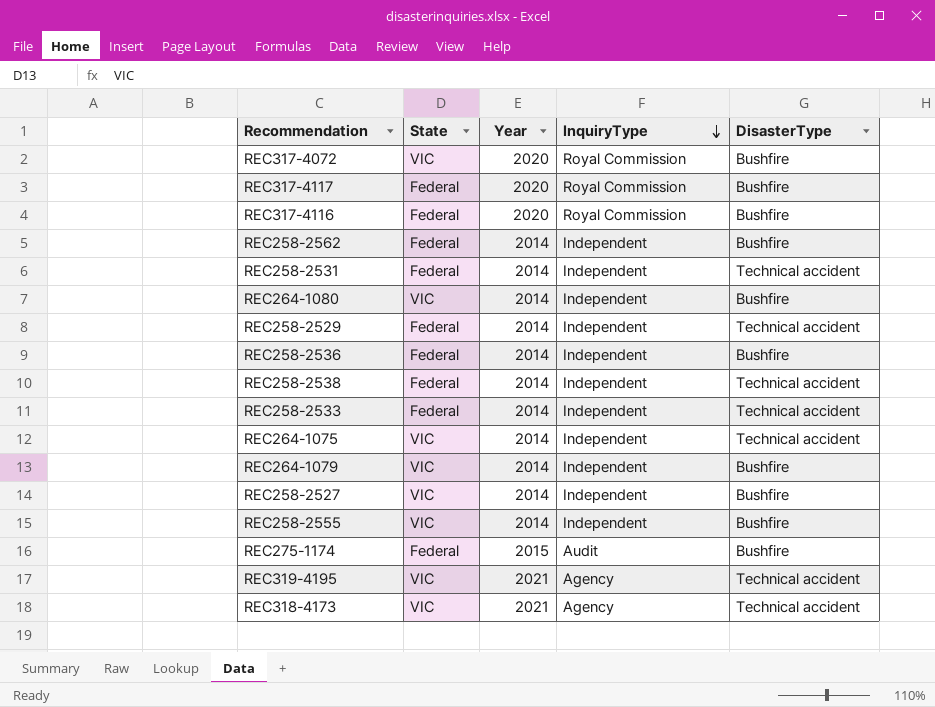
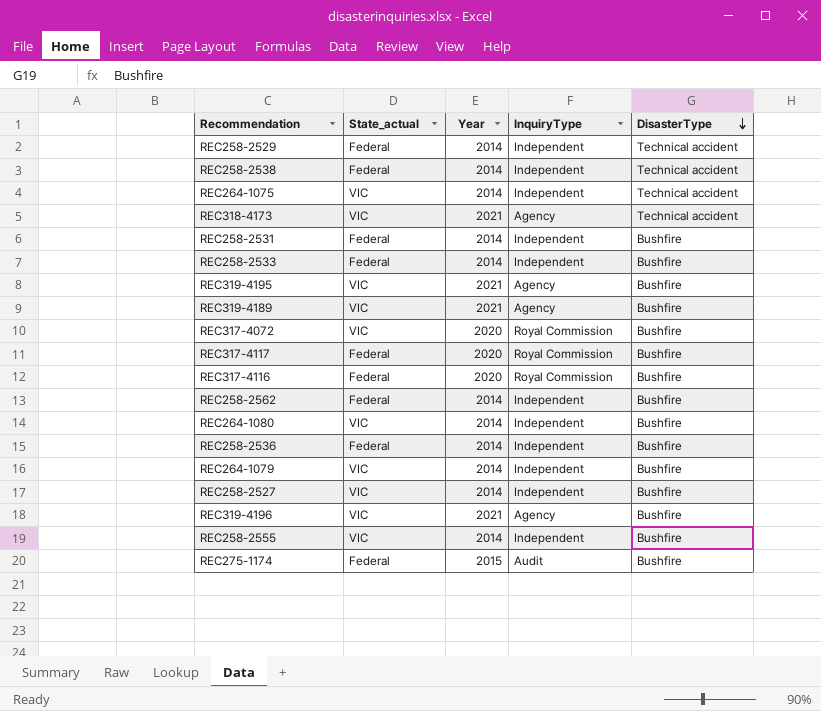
row order: InquiryType descending -> DisasterType descending
column name: State -> State_actual
REC258-2531 | DisasterType: Technical accident -> Bushfire
REC258-2533 | DisasterType: Technical accident -> Bushfire
REC319-4195 | DisasterType: Technical accident -> Bushfire
row REC319-4189: none -> VIC | 2021 | Agency | Bushfire
row REC319-4196: none -> VIC | 2021 | Agency | Bushfire

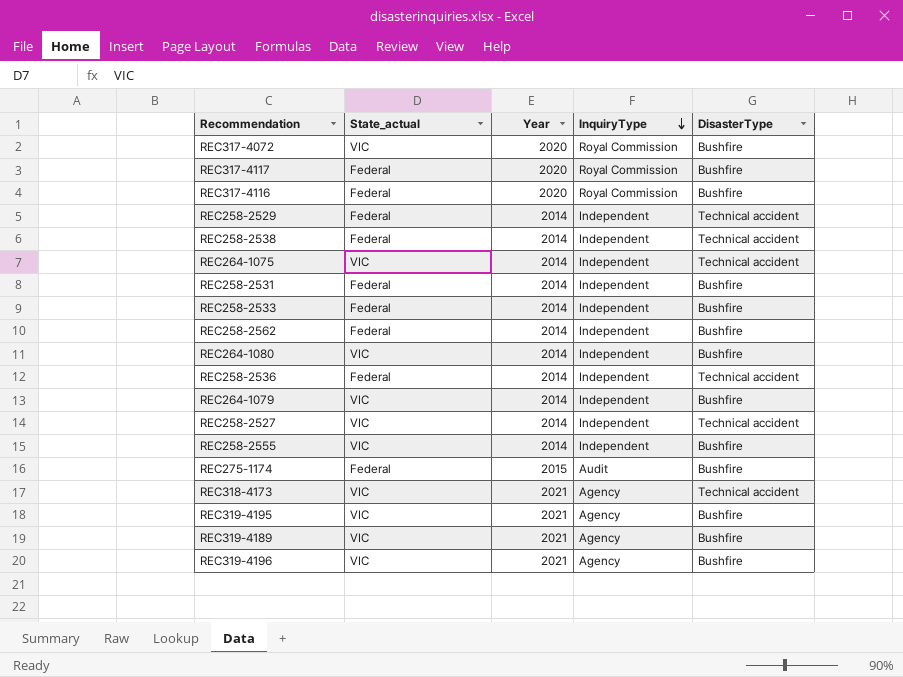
row order: DisasterType descending -> InquiryType descending
REC258-2536 | DisasterType: Bushfire -> Technical accident
REC258-2527 | DisasterType: Bushfire -> Technical accident

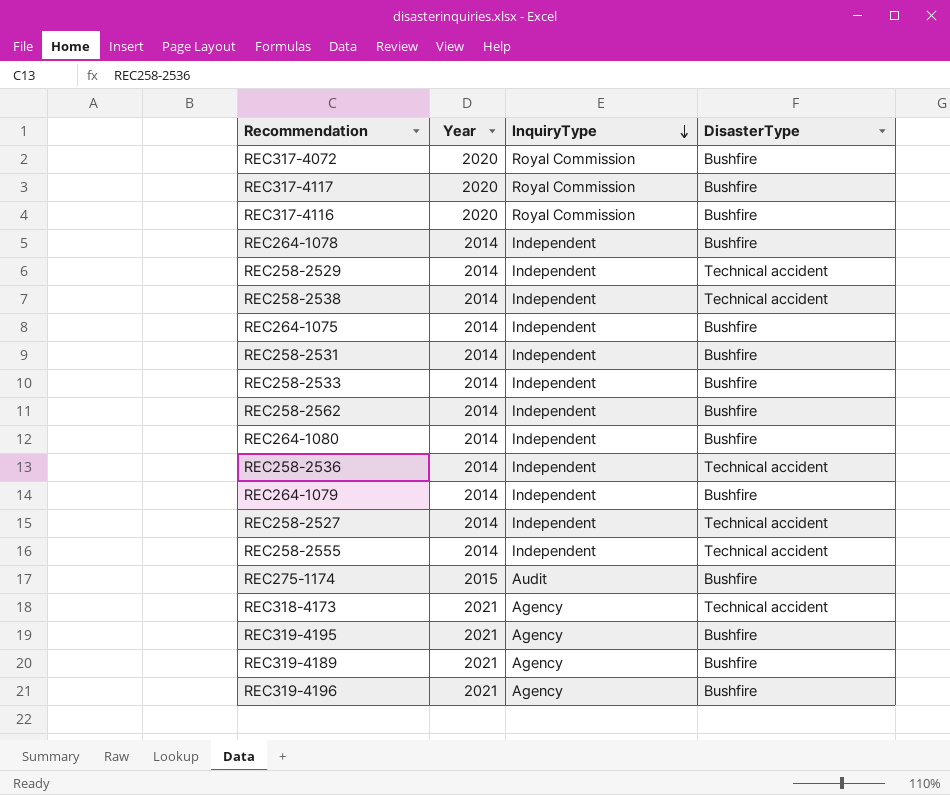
column State_actual | position: 2 -> none
row REC264-1078: none -> 2014 | Independent | Bushfire
REC264-1075 | DisasterType: Technical accident -> Bushfire
REC258-2555 | DisasterType: Bushfire -> Technical accident

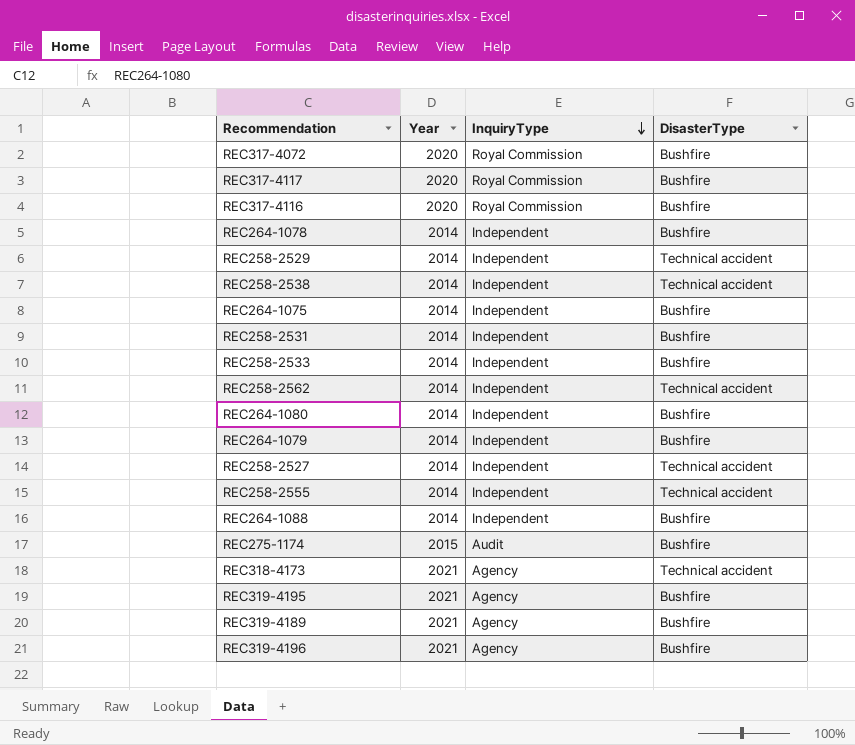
row REC258-2536: 2014 | Independent | Technical accident -> none
REC258-2562 | DisasterType: Bushfire -> Technical accident
row REC264-1088: none -> 2014 | Independent | Bushfire

